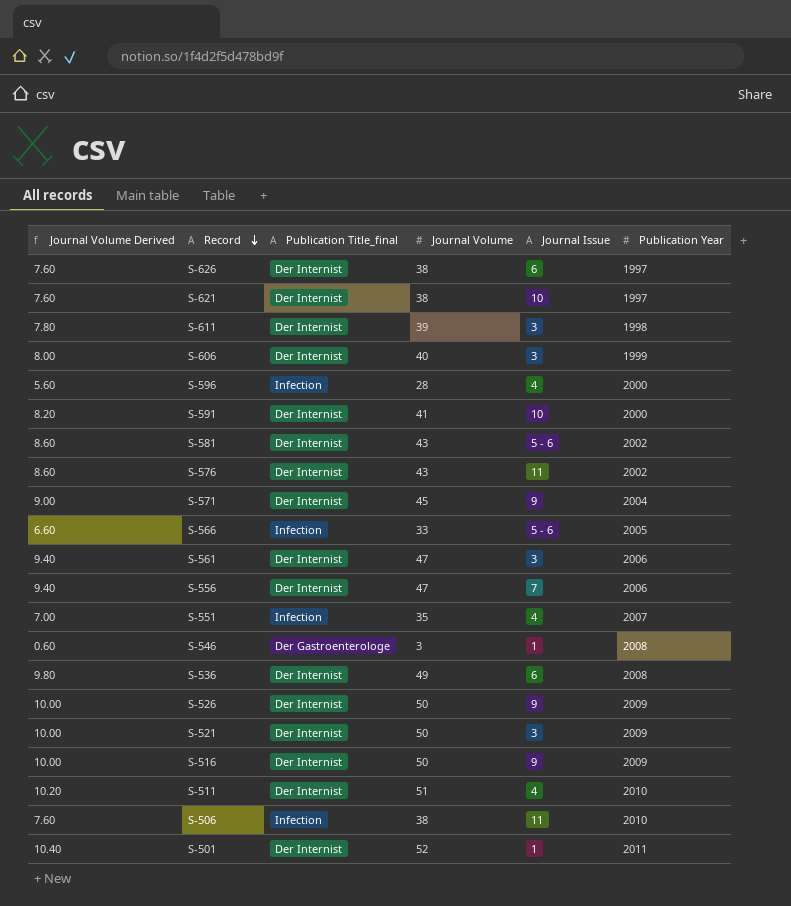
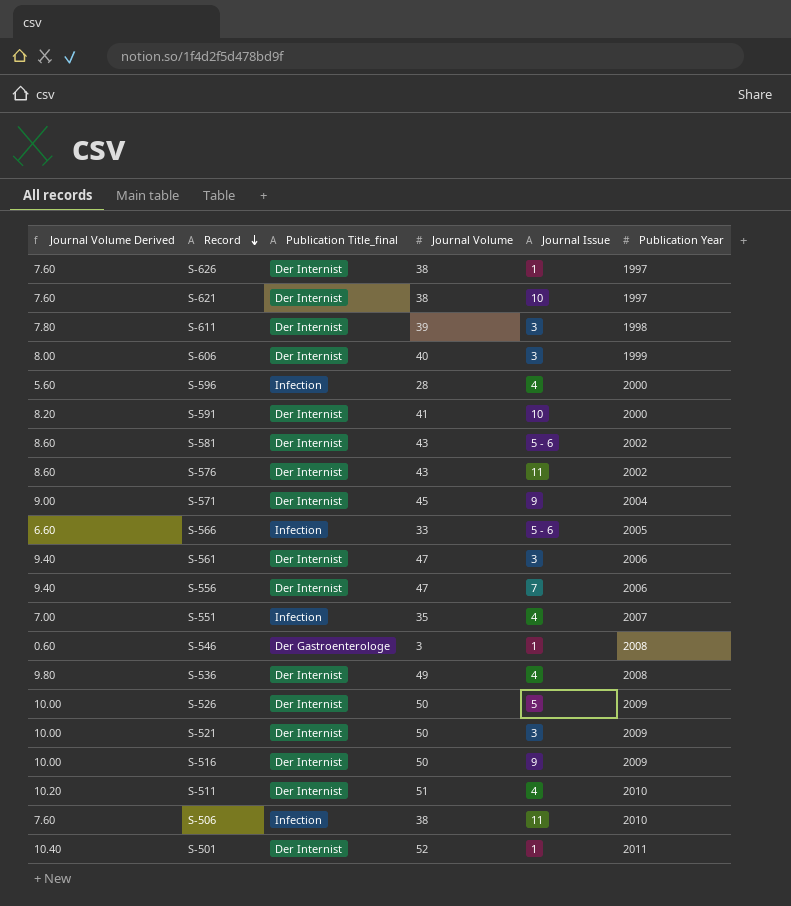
S-626 | Journal Issue: 6 -> 1
S-536 | Journal Issue: 6 -> 4
S-526 | Journal Issue: 9 -> 5

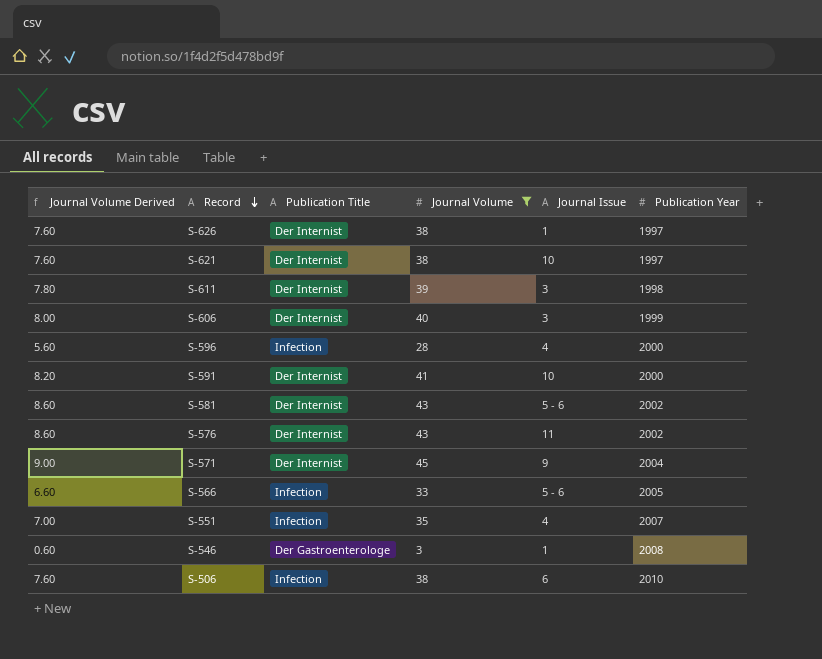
filter: none -> Journal Volume <= 45
column name: Publication Title_final -> Publication Title
S-506 | Journal Issue: 11 -> 6

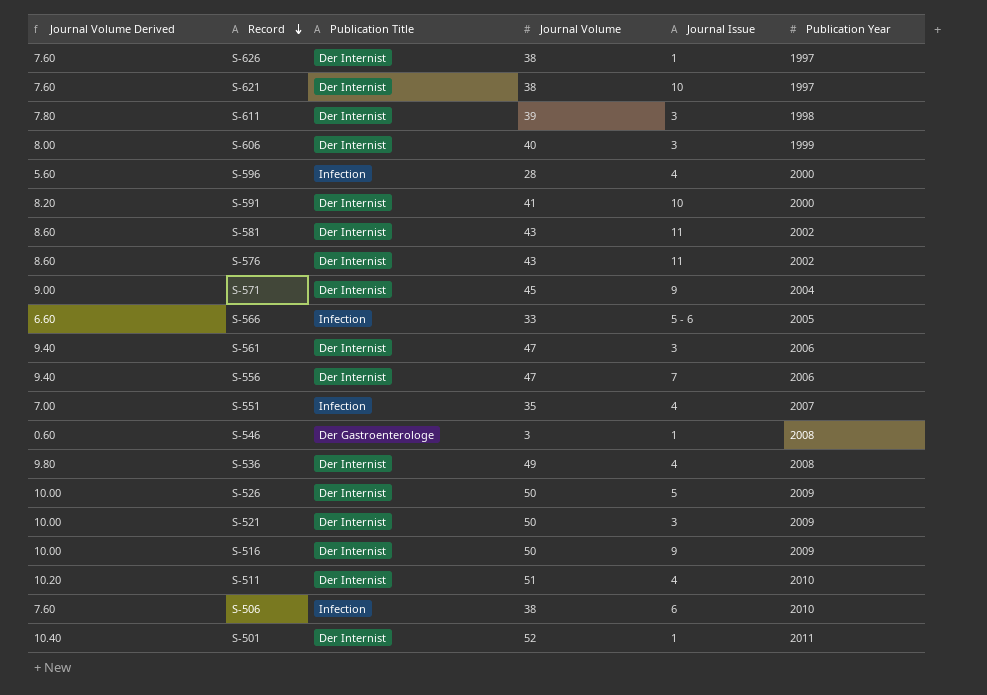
filter: Journal Volume <= 45 -> none
S-581 | Journal Issue: 5 - 6 -> 11

